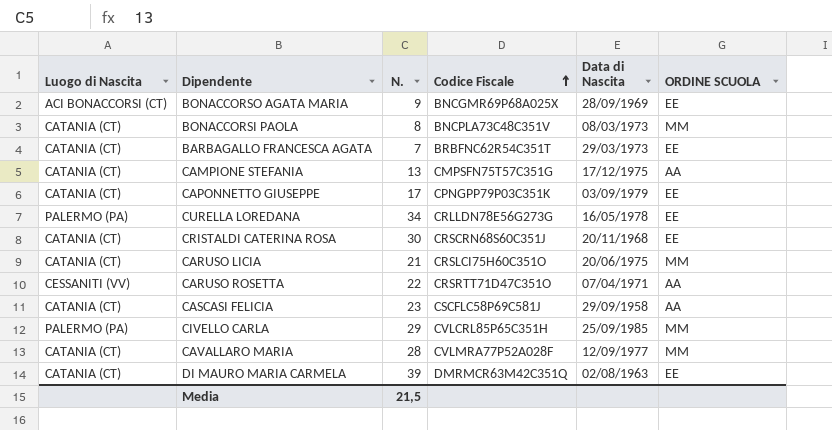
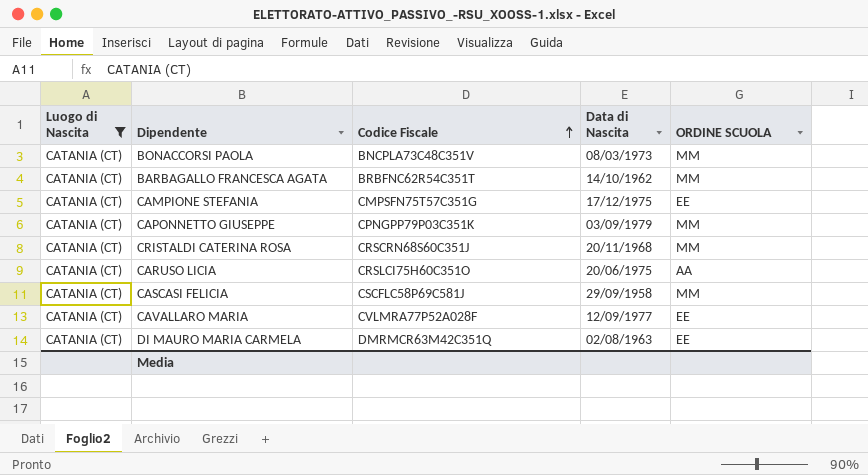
filter: none -> Luogo di Nascita = CATANIA (CT)
column N. | position: 3 -> none
BARBAGALLO FRANCESCA AGATA | Data di Nascita: 29/03/1973 -> 14/10/1962
BARBAGALLO FRANCESCA AGATA | ORDINE SCUOLA: EE -> MM
CAMPIONE STEFANIA | ORDINE SCUOLA: AA -> EE
CAPONNETTO GIUSEPPE | ORDINE SCUOLA: EE -> MM
CRISTALDI CATERINA ROSA | ORDINE SCUOLA: EE -> MM
CARUSO LICIA | ORDINE SCUOLA: MM -> AA
CASCASI FELICIA | ORDINE SCUOLA: AA -> MM
CAVALLARO MARIA | ORDINE SCUOLA: MM -> EE

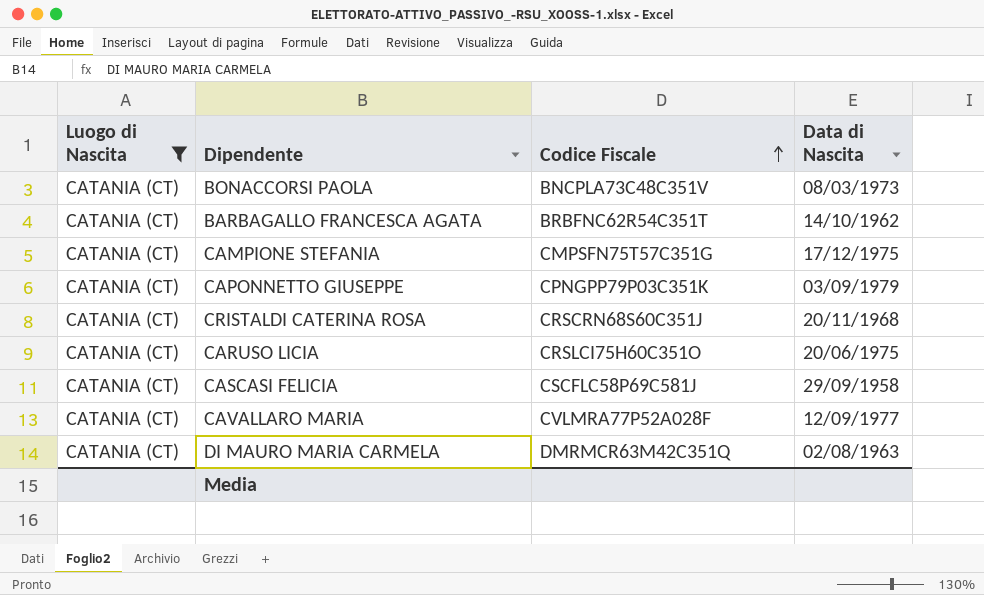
column ORDINE SCUOLA | position: 5 -> none

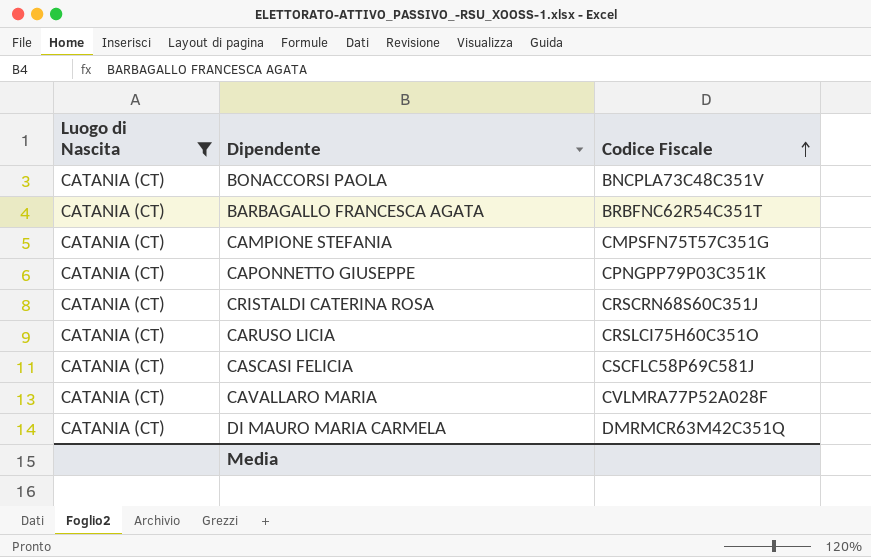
column Data di Nascita | position: 4 -> none

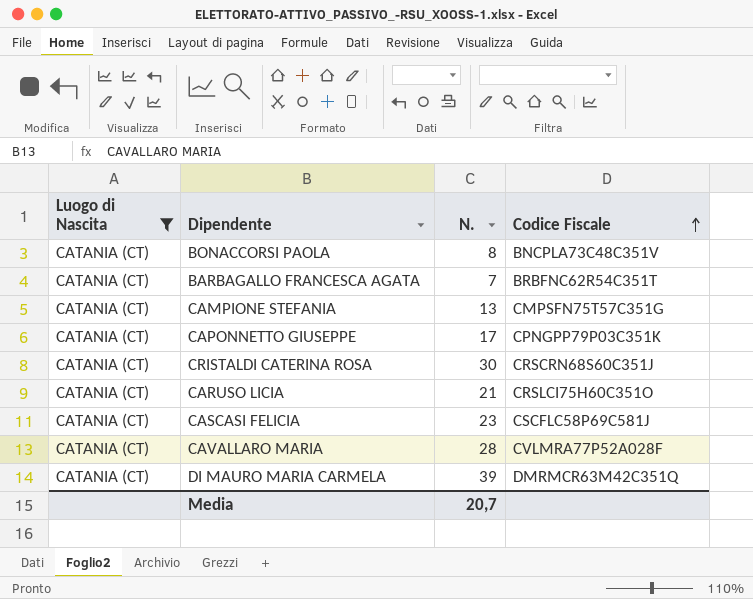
column N. | position: none -> 3

